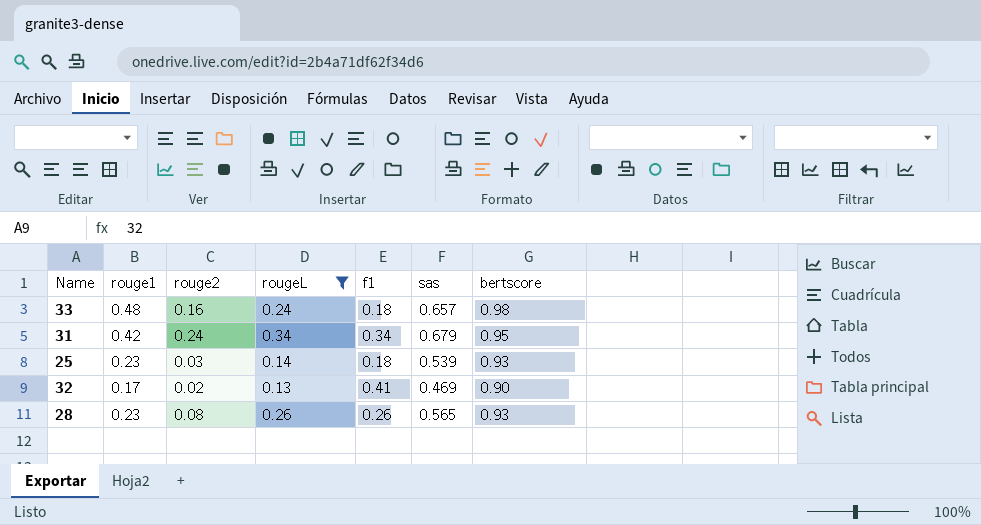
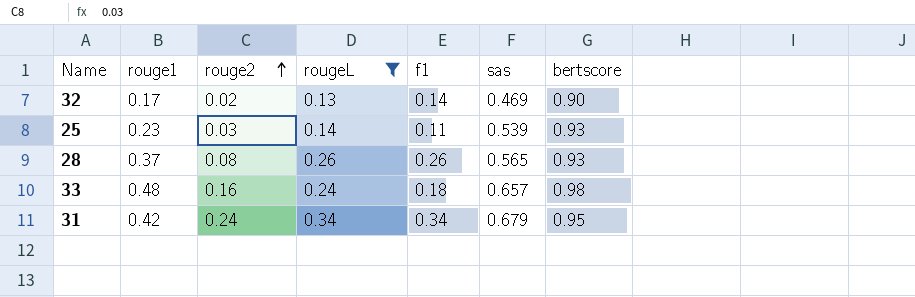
row order: none -> rouge2 ascending
32 | f1: 0.41 -> 0.14
25 | f1: 0.18 -> 0.11
28 | rouge1: 0.23 -> 0.37

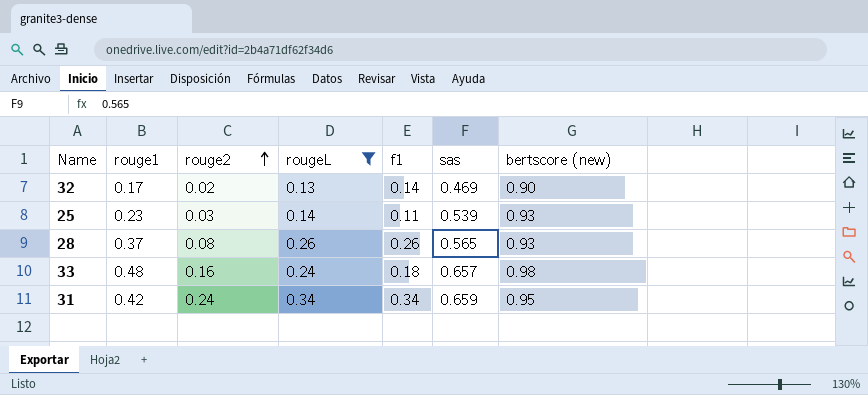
column name: bertscore -> bertscore (new)
31 | sas: 0.679 -> 0.659

